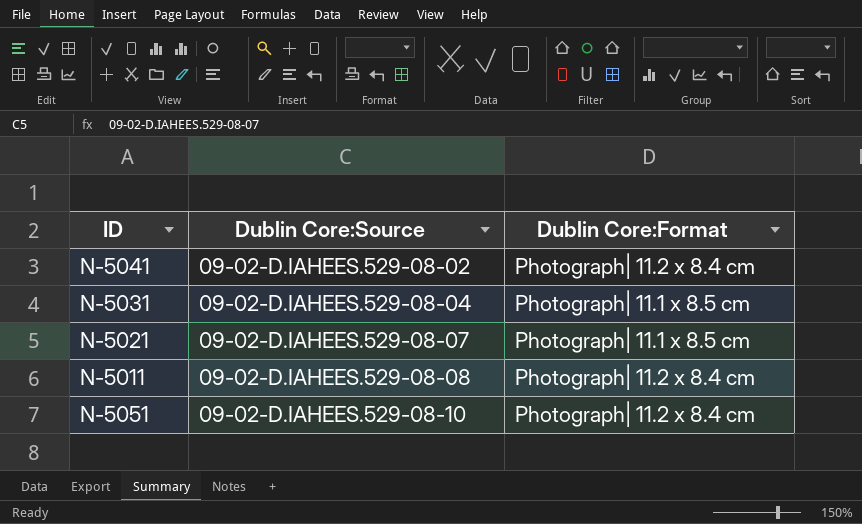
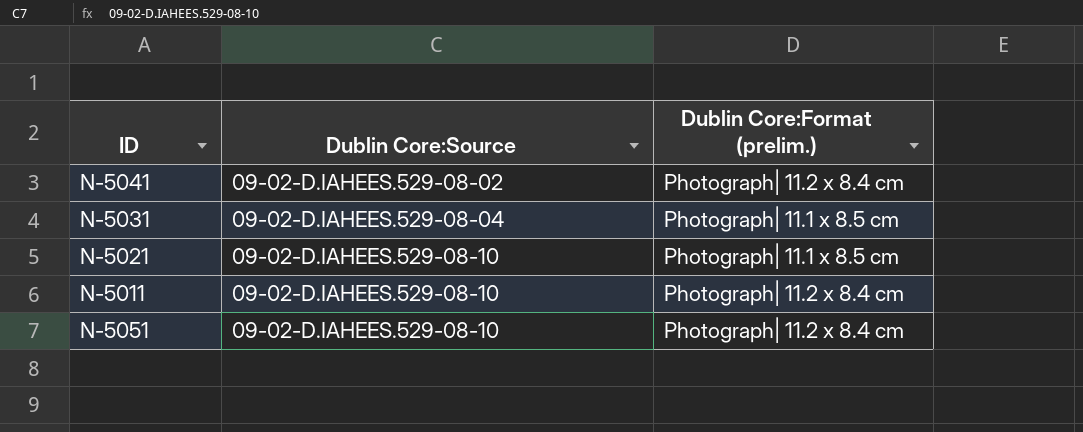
column name: Dublin Core:Format -> Dublin Core:Format (prelim.)
N-5021 | Dublin Core:Source: 09-02-D.IAHEES.529-08-07 -> 09-02-D.IAHEES.529-08-10
N-5011 | Dublin Core:Source: 09-02-D.IAHEES.529-08-08 -> 09-02-D.IAHEES.529-08-10

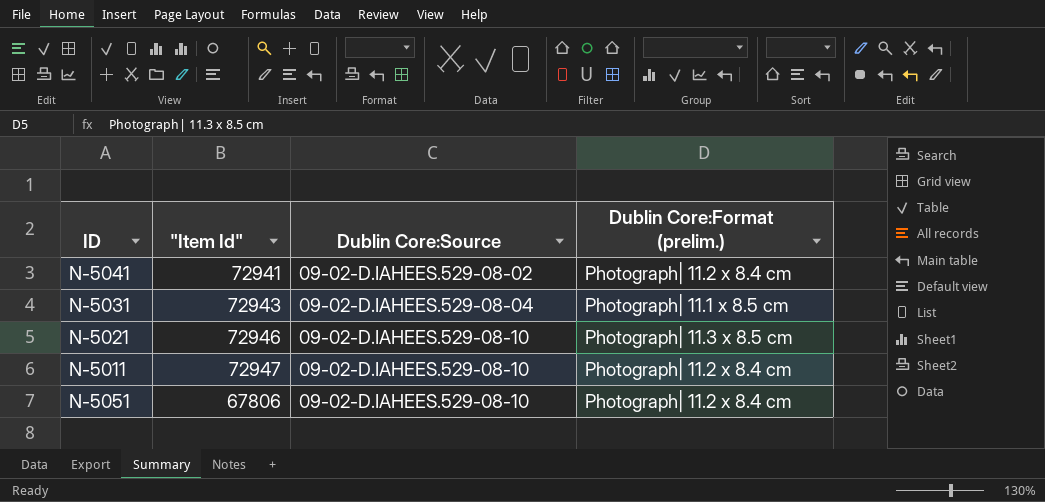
column "Item Id" | position: none -> 2
N-5021 | Dublin Core:Format (prelim.): Photograph| 11.1 x 8.5 cm -> Photograph| 11.3 x 8.5 cm

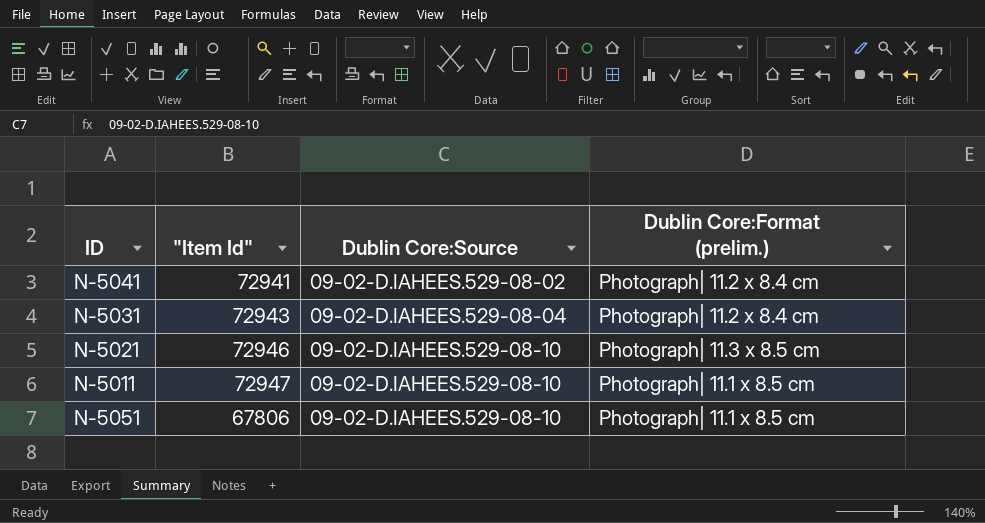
N-5031 | Dublin Core:Format (prelim.): Photograph| 11.1 x 8.5 cm -> Photograph| 11.2 x 8.4 cm
N-5011 | Dublin Core:Format (prelim.): Photograph| 11.2 x 8.4 cm -> Photograph| 11.1 x 8.5 cm
N-5051 | Dublin Core:Format (prelim.): Photograph| 11.2 x 8.4 cm -> Photograph| 11.1 x 8.5 cm

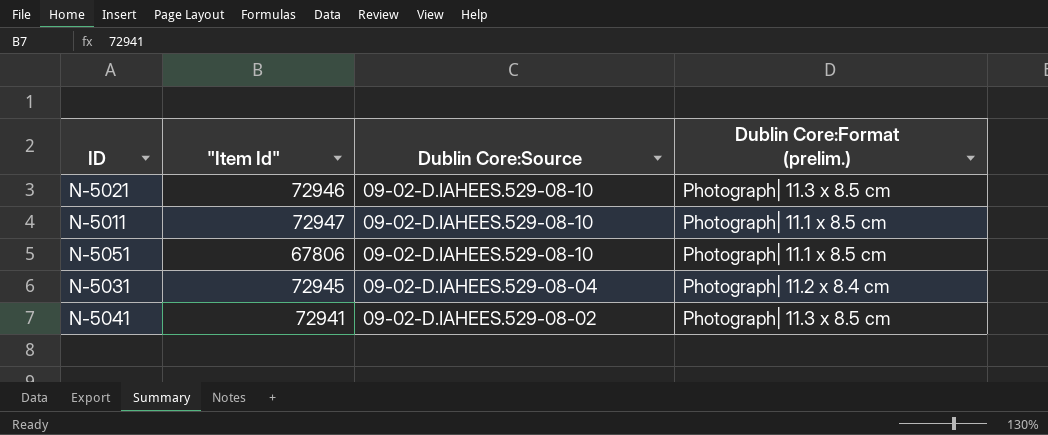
row order: Dublin Core:Source ascending -> Dublin Core:Source descending
N-5031 | "Item Id": 72943 -> 72945
N-5041 | Dublin Core:Format (prelim.): Photograph| 11.2 x 8.4 cm -> Photograph| 11.3 x 8.5 cm

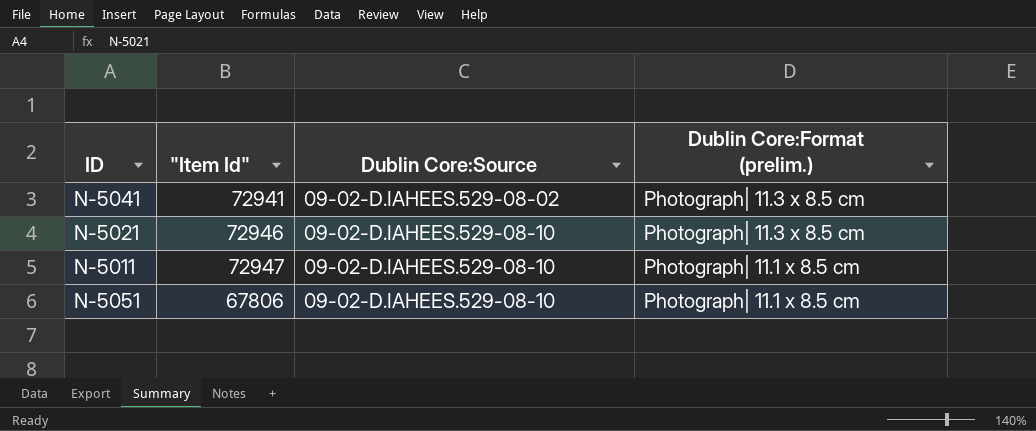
row order: Dublin Core:Source descending -> Dublin Core:Source ascending
row N-5031: 72945 | 09-02-D.IAHEES.529-08-04 | Photograph| 11.2 x 8.4 cm -> none

